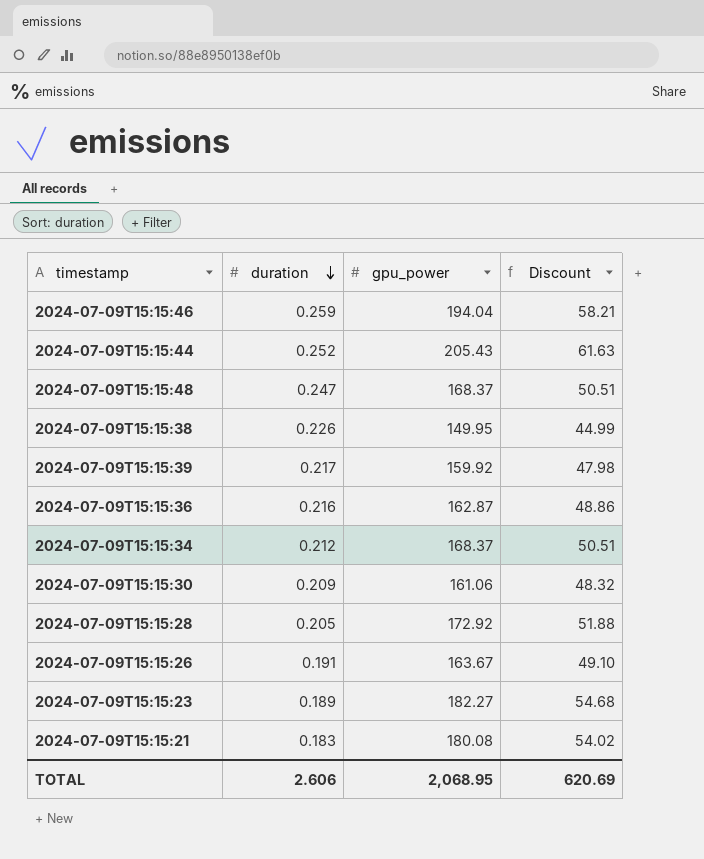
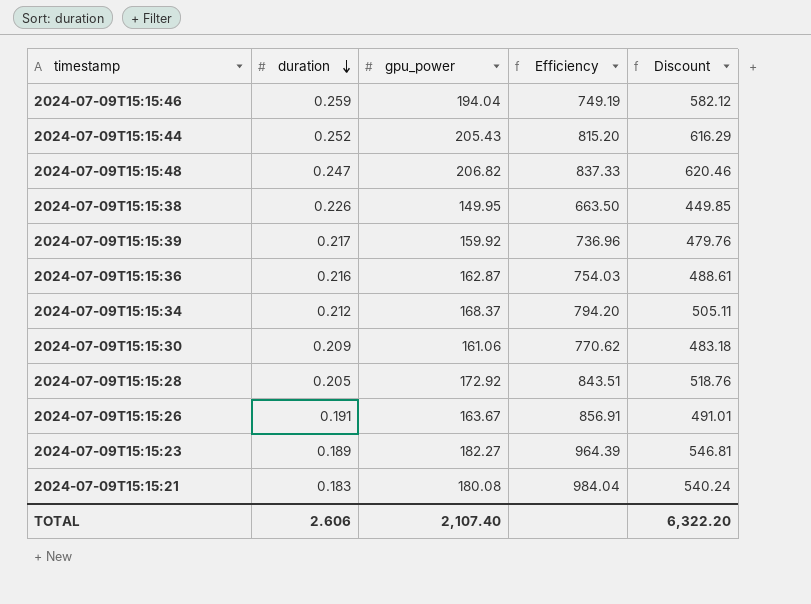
column Efficiency | formula: none -> [gpu_power] / [duration]
column Discount | formula: [gpu_power] * 0.3 -> [gpu_power] * 3
2024-07-09T15:15:48 | gpu_power: 168.37 -> 206.82
TOTAL | gpu_power: 2,068.95 -> 2,107.40
TOTAL | Discount: 620.69 -> 6,322.20

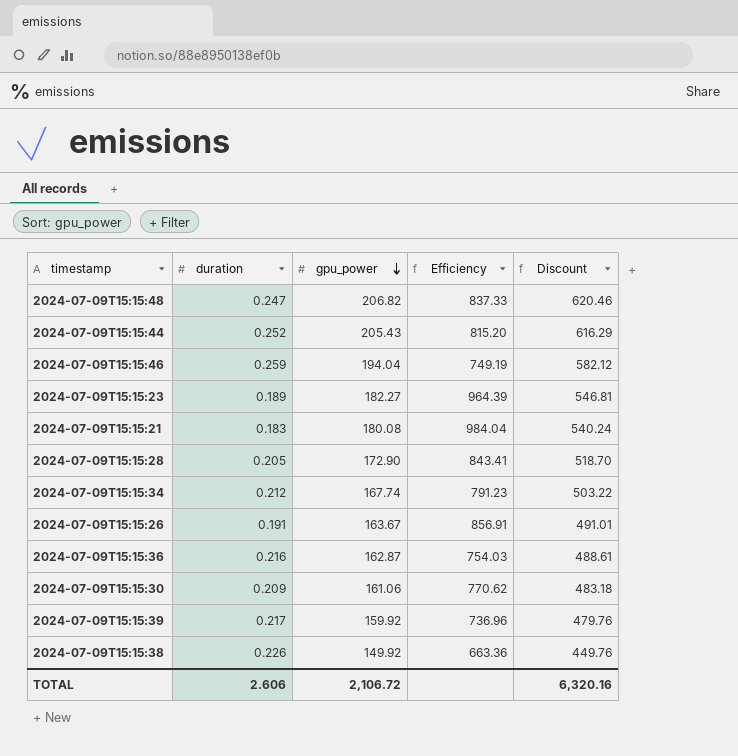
row order: duration descending -> gpu_power descending
2024-07-09T15:15:28 | gpu_power: 172.92 -> 172.90
2024-07-09T15:15:28 | Efficiency: 843.51 -> 843.41
2024-07-09T15:15:28 | Discount: 518.76 -> 518.70
2024-07-09T15:15:34 | gpu_power: 168.37 -> 167.74
2024-07-09T15:15:34 | Efficiency: 794.20 -> 791.23
2024-07-09T15:15:34 | Discount: 505.11 -> 503.22
2024-07-09T15:15:38 | gpu_power: 149.95 -> 149.92
2024-07-09T15:15:38 | Efficiency: 663.50 -> 663.36
2024-07-09T15:15:38 | Discount: 449.85 -> 449.76
TOTAL | gpu_power: 2,107.40 -> 2,106.72
TOTAL | Discount: 6,322.20 -> 6,320.16

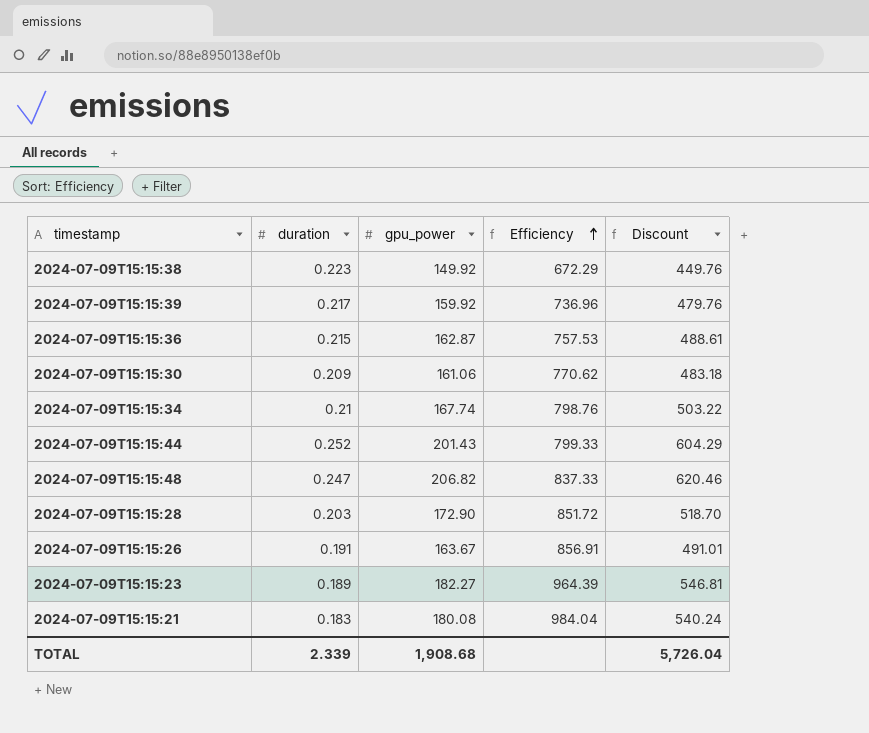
row order: gpu_power descending -> Efficiency ascending
row 2024-07-09T15:15:46: 0.259 | 194.04 | 749.19 | 582.12 -> none
2024-07-09T15:15:38 | duration: 0.226 -> 0.223
2024-07-09T15:15:38 | Efficiency: 663.36 -> 672.29
2024-07-09T15:15:36 | duration: 0.216 -> 0.215
2024-07-09T15:15:36 | Efficiency: 754.03 -> 757.53
2024-07-09T15:15:34 | duration: 0.212 -> 0.21
2024-07-09T15:15:34 | Efficiency: 791.23 -> 798.76
2024-07-09T15:15:44 | gpu_power: 205.43 -> 201.43
2024-07-09T15:15:44 | Efficiency: 815.20 -> 799.33
2024-07-09T15:15:44 | Discount: 616.29 -> 604.29
2024-07-09T15:15:28 | duration: 0.205 -> 0.203
2024-07-09T15:15:28 | Efficiency: 843.41 -> 851.72
TOTAL | duration: 2.606 -> 2.339
TOTAL | gpu_power: 2,106.72 -> 1,908.68
TOTAL | Discount: 6,320.16 -> 5,726.04

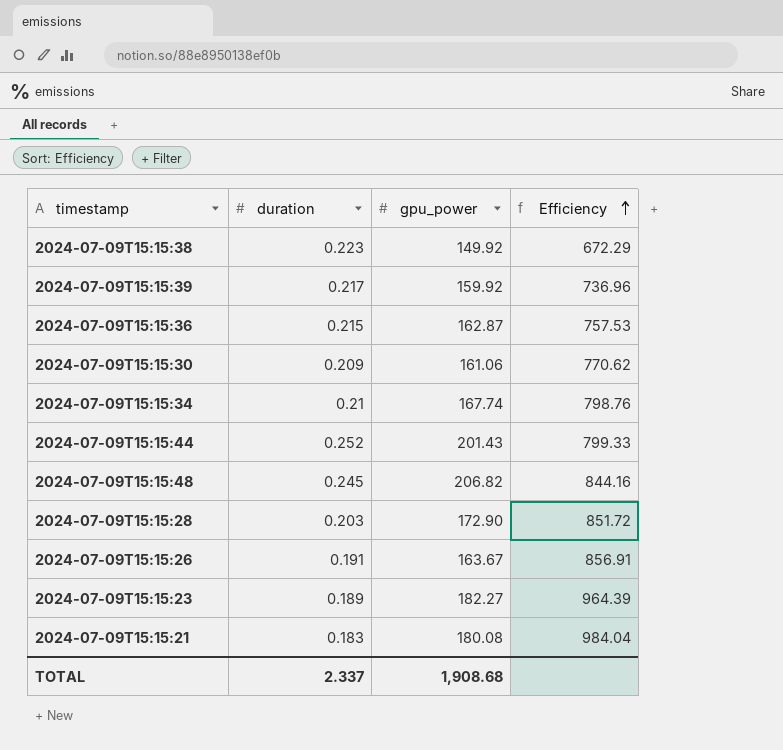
column Discount | formula: [gpu_power] * 3 -> none
2024-07-09T15:15:48 | duration: 0.247 -> 0.245
2024-07-09T15:15:48 | Efficiency: 837.33 -> 844.16
TOTAL | duration: 2.339 -> 2.337

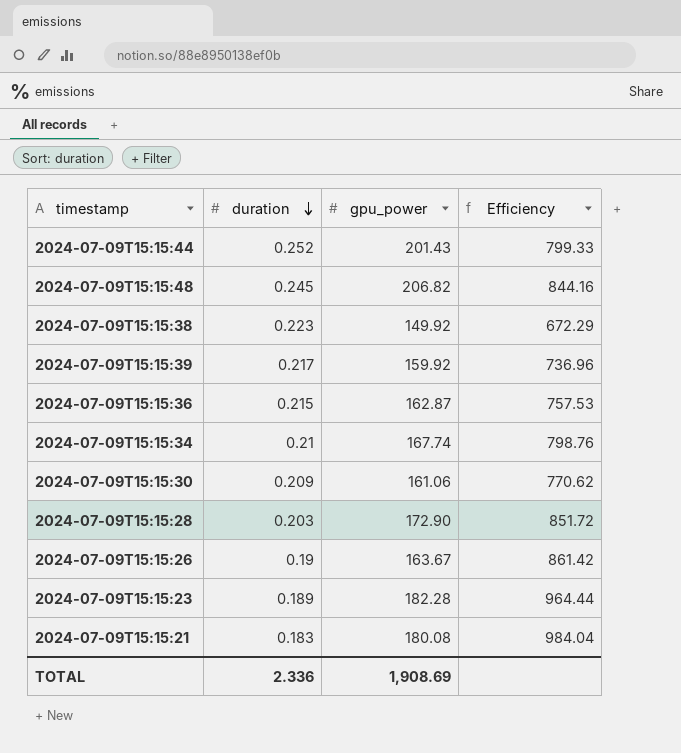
row order: Efficiency ascending -> duration descending
2024-07-09T15:15:26 | duration: 0.191 -> 0.19
2024-07-09T15:15:26 | Efficiency: 856.91 -> 861.42
2024-07-09T15:15:23 | gpu_power: 182.27 -> 182.28
2024-07-09T15:15:23 | Efficiency: 964.39 -> 964.44
TOTAL | duration: 2.337 -> 2.336
TOTAL | gpu_power: 1,908.68 -> 1,908.69

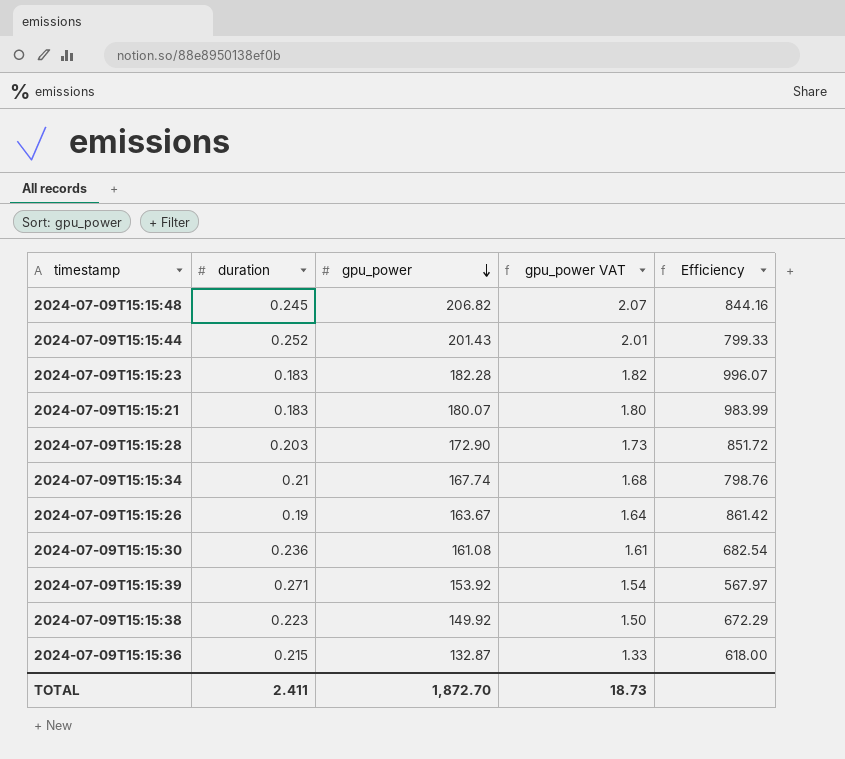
row order: duration descending -> gpu_power descending
column gpu_power VAT | formula: none -> [gpu_power] * 0.01
2024-07-09T15:15:23 | duration: 0.189 -> 0.183
2024-07-09T15:15:23 | Efficiency: 964.44 -> 996.07
2024-07-09T15:15:21 | gpu_power: 180.08 -> 180.07
2024-07-09T15:15:21 | Efficiency: 984.04 -> 983.99
2024-07-09T15:15:30 | duration: 0.209 -> 0.236
2024-07-09T15:15:30 | gpu_power: 161.06 -> 161.08
2024-07-09T15:15:30 | Efficiency: 770.62 -> 682.54
2024-07-09T15:15:39 | duration: 0.217 -> 0.271
2024-07-09T15:15:39 | gpu_power: 159.92 -> 153.92
2024-07-09T15:15:39 | Efficiency: 736.96 -> 567.97
2024-07-09T15:15:36 | gpu_power: 162.87 -> 132.87
2024-07-09T15:15:36 | Efficiency: 757.53 -> 618.00
TOTAL | duration: 2.336 -> 2.411
TOTAL | gpu_power: 1,908.69 -> 1,872.70

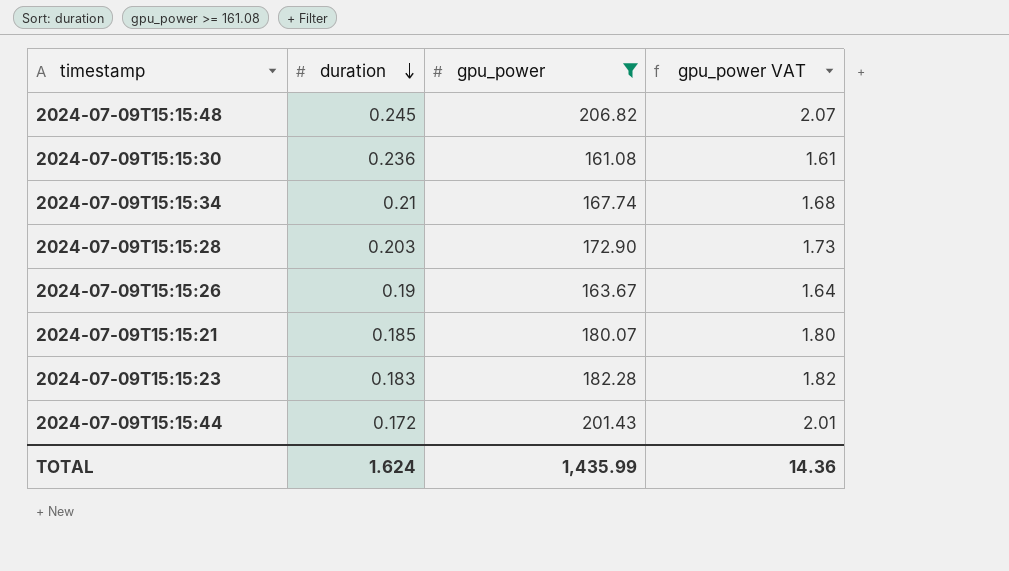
filter: none -> gpu_power >= 161.08
row order: gpu_power descending -> duration descending
column Efficiency | formula: [gpu_power] / [duration] -> none
2024-07-09T15:15:21 | duration: 0.183 -> 0.185
2024-07-09T15:15:44 | duration: 0.252 -> 0.172
TOTAL | duration: 2.411 -> 1.624
TOTAL | gpu_power: 1,872.70 -> 1,435.99
TOTAL | gpu_power VAT: 18.73 -> 14.36

